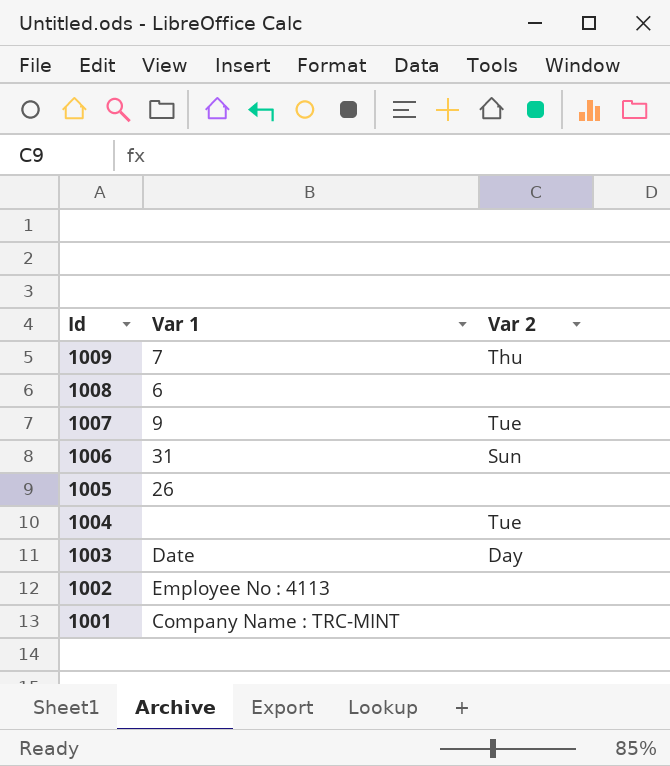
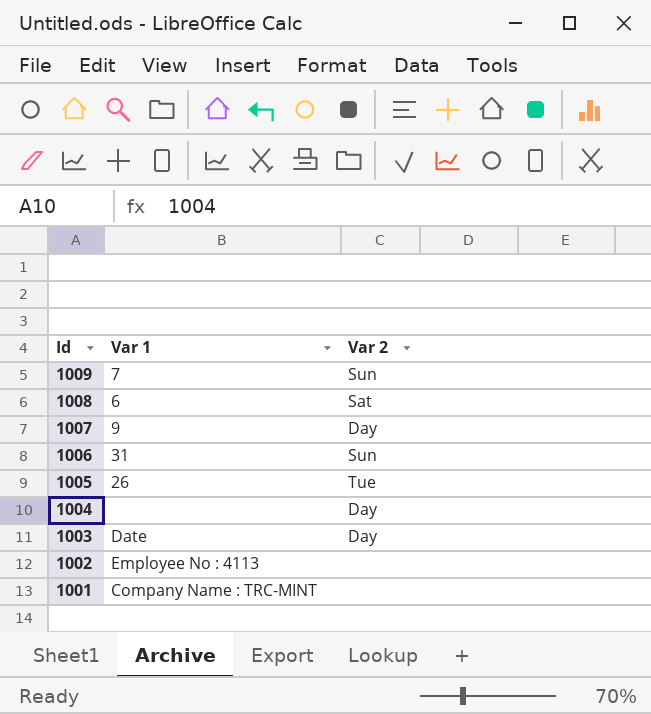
1009 | Var 2: Thu -> Sun
1008 | Var 2: none -> Sat
1007 | Var 2: Tue -> Day
1005 | Var 2: none -> Tue
1004 | Var 2: Tue -> Day

